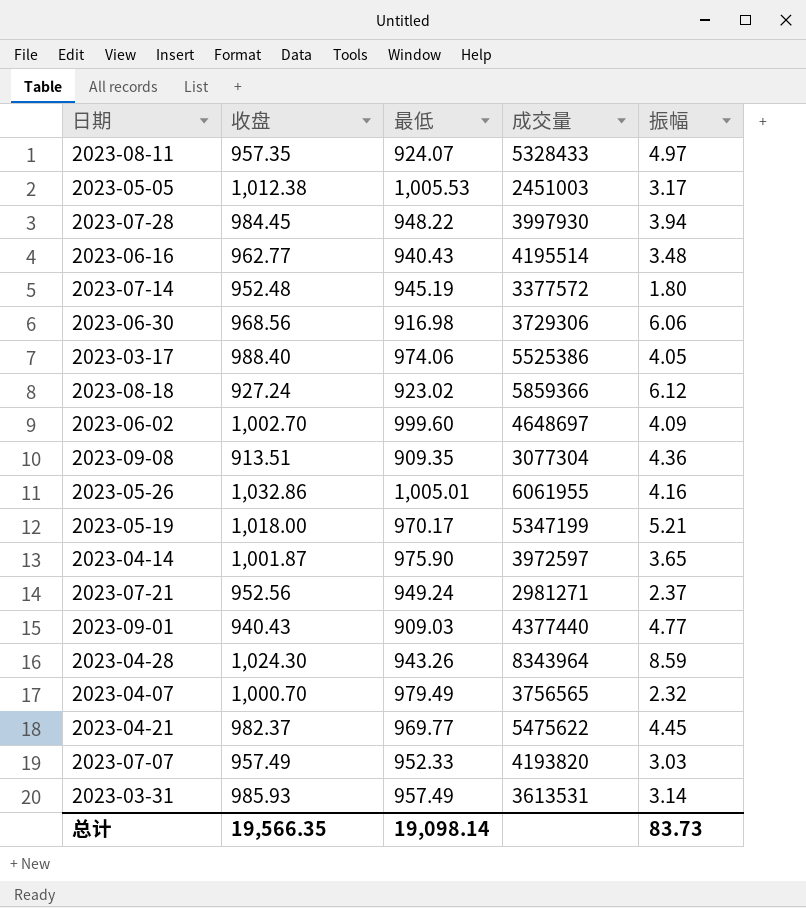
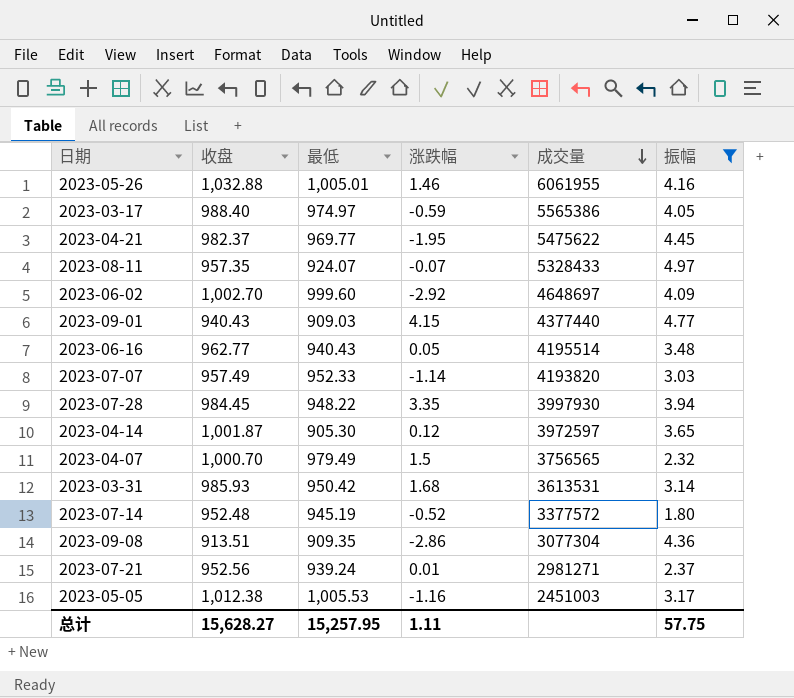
filter: none -> 振幅 <= 4.97
row order: none -> 成交量 descending
column 涨跌幅 | position: none -> 4
2023-05-26 | 收盘: 1,032.86 -> 1,032.88
2023-03-17 | 最低: 974.06 -> 974.97
2023-03-17 | 成交量: 5525386 -> 5565386
2023-04-14 | 最低: 975.90 -> 905.30
2023-03-31 | 最低: 957.49 -> 950.42
2023-07-21 | 最低: 949.24 -> 939.24
总计 | 收盘: 19,566.35 -> 15,628.27
总计 | 最低: 19,098.14 -> 15,257.95
总计 | 振幅: 83.73 -> 57.75

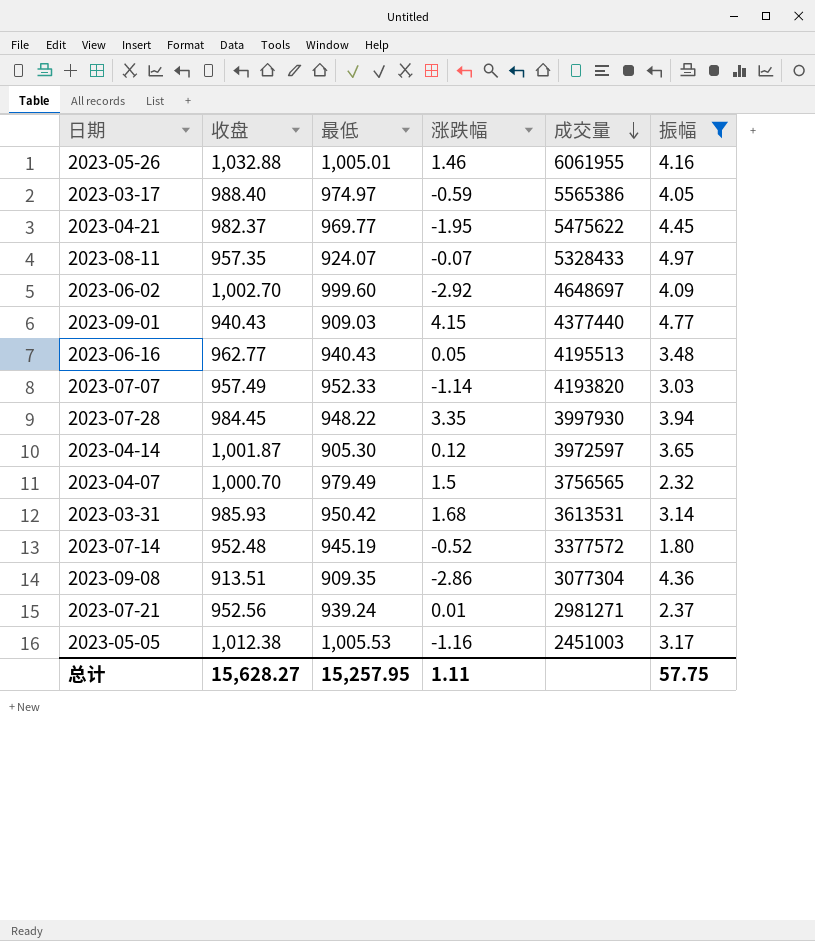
2023-06-16 | 成交量: 4195514 -> 4195513

